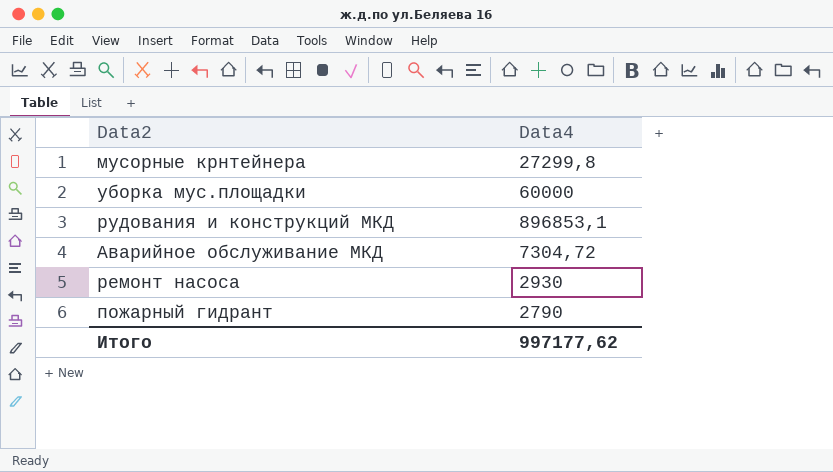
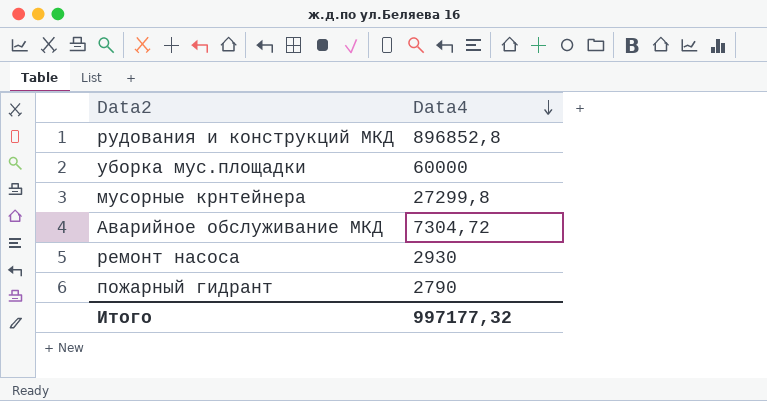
row order: none -> Data4 descending
рудования и конструкций МКД | Data4: 896853,1 -> 896852,8
Итого | Data4: 997177,62 -> 997177,32

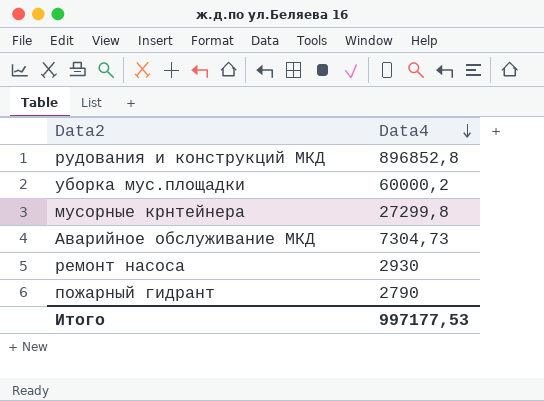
уборка мус.площадки | Data4: 60000 -> 60000,2
Аварийное обслуживание МКД | Data4: 7304,72 -> 7304,73
Итого | Data4: 997177,32 -> 997177,53

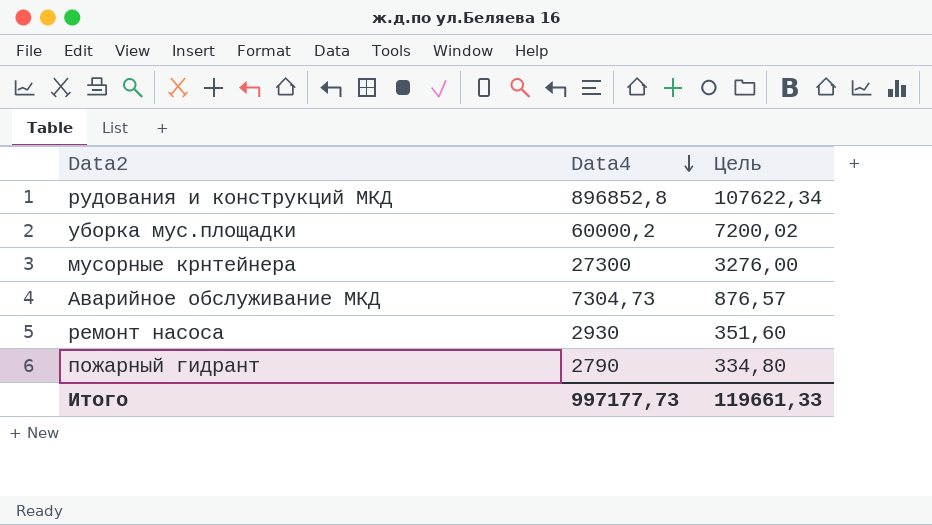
column Цель | formula: none -> [Data4] * 0,12
мусорные крнтейнера | Data4: 27299,8 -> 27300
Итого | Data4: 997177,53 -> 997177,73

